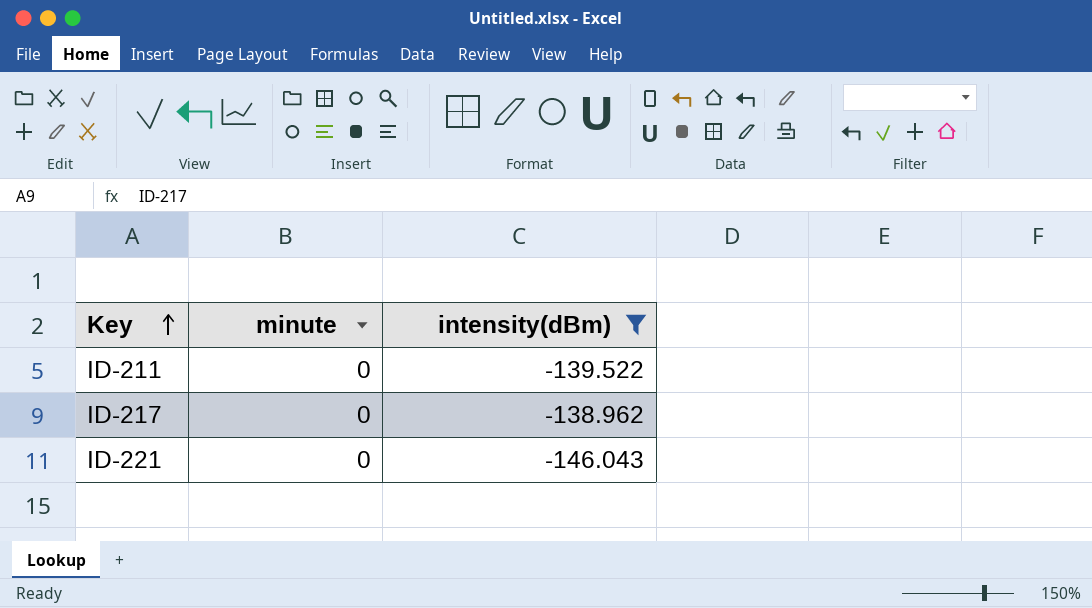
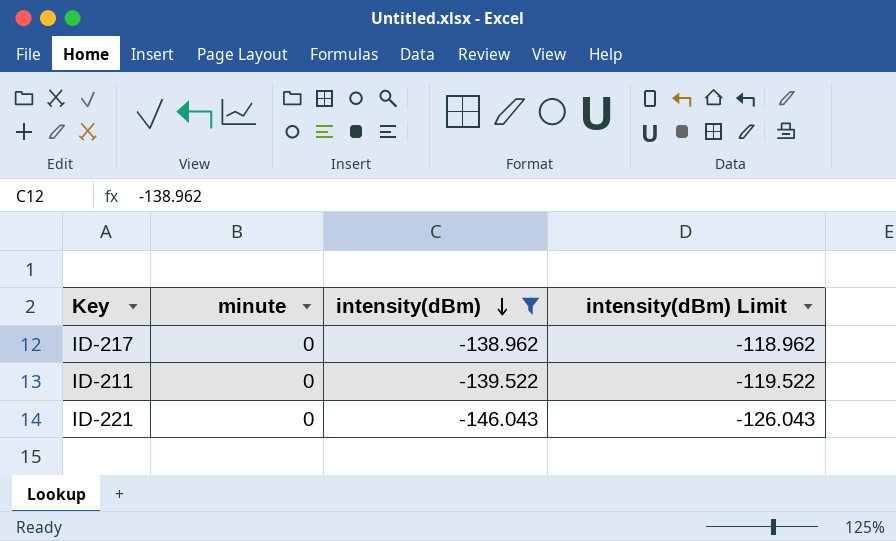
row order: Key ascending -> intensity(dBm) descending
column intensity(dBm) Limit | formula: none -> [intensity(dBm)] + 20

